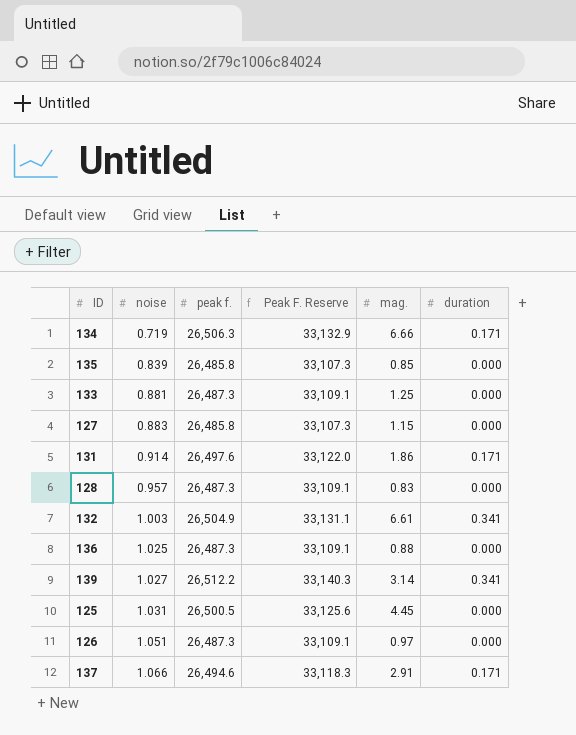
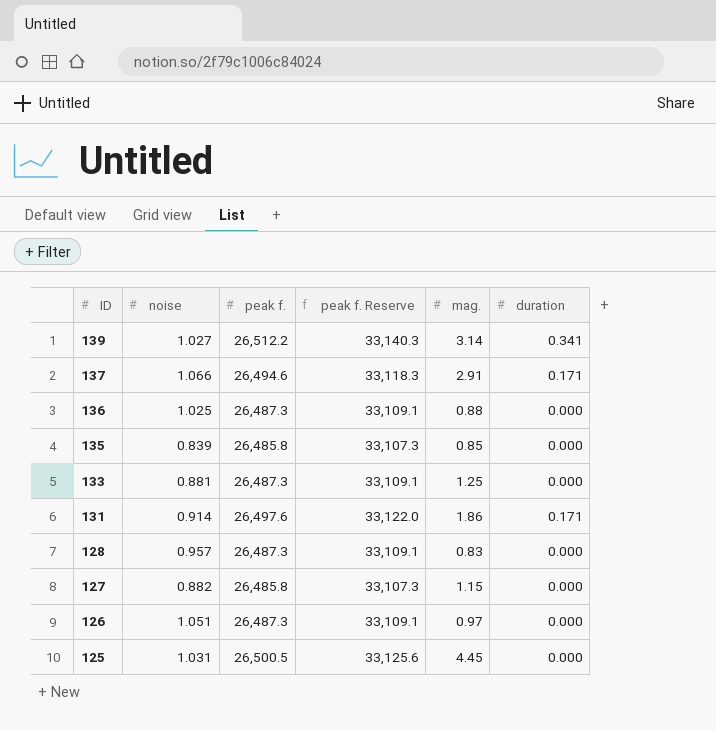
row order: noise ascending -> ID descending
column name: Peak F. Reserve -> peak f. Reserve
row 134: 0.719 | 26,506.3 | 33,132.9 | 6.66 | 0.171 -> none
row 132: 1.003 | 26,504.9 | 33,131.1 | 6.61 | 0.341 -> none
127 | noise: 0.883 -> 0.882

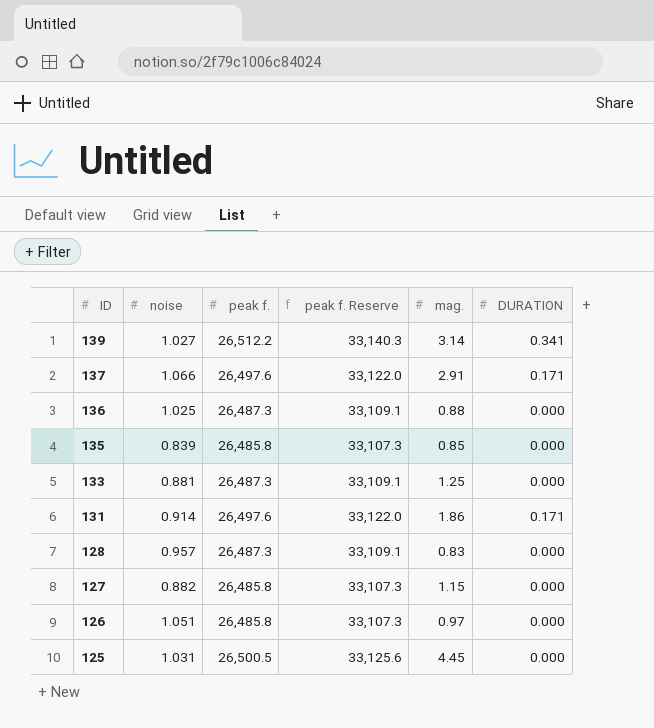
column name: duration -> DURATION
137 | peak f.: 26,494.6 -> 26,497.6
137 | peak f. Reserve: 33,118.3 -> 33,122.0
126 | peak f.: 26,487.3 -> 26,485.8
126 | peak f. Reserve: 33,109.1 -> 33,107.3

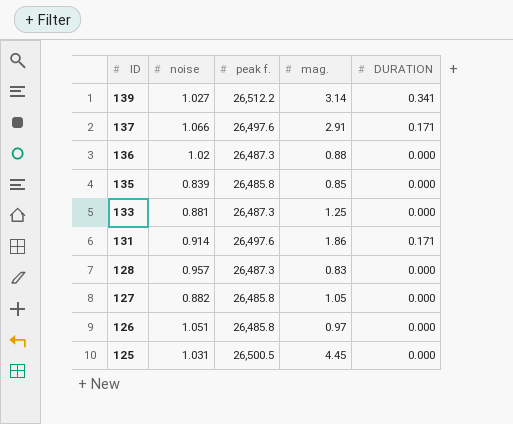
column peak f. Reserve | formula: [peak f.] * 1.25 -> none
136 | noise: 1.025 -> 1.02
127 | mag.: 1.15 -> 1.05

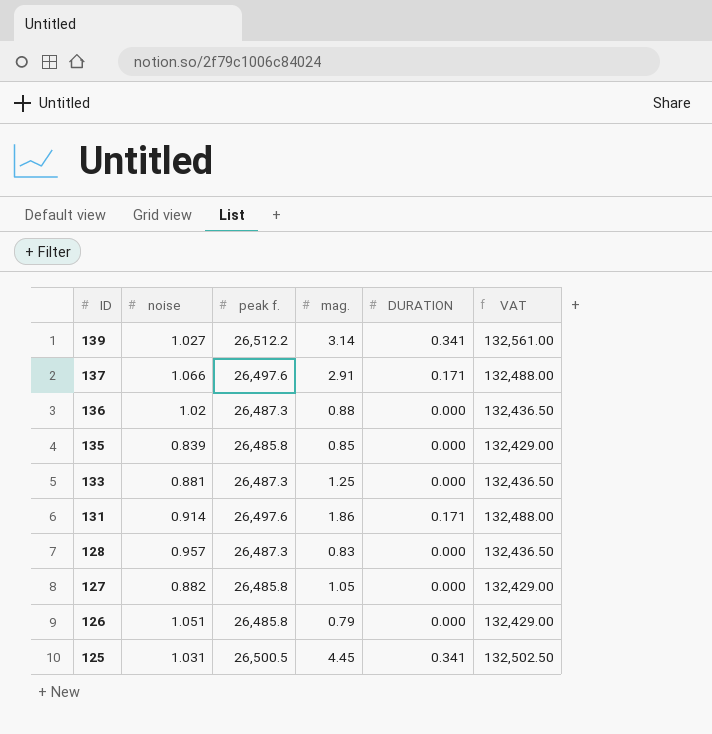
column VAT | formula: none -> [peak f.] * 5
126 | mag.: 0.97 -> 0.79
125 | DURATION: 0.000 -> 0.341

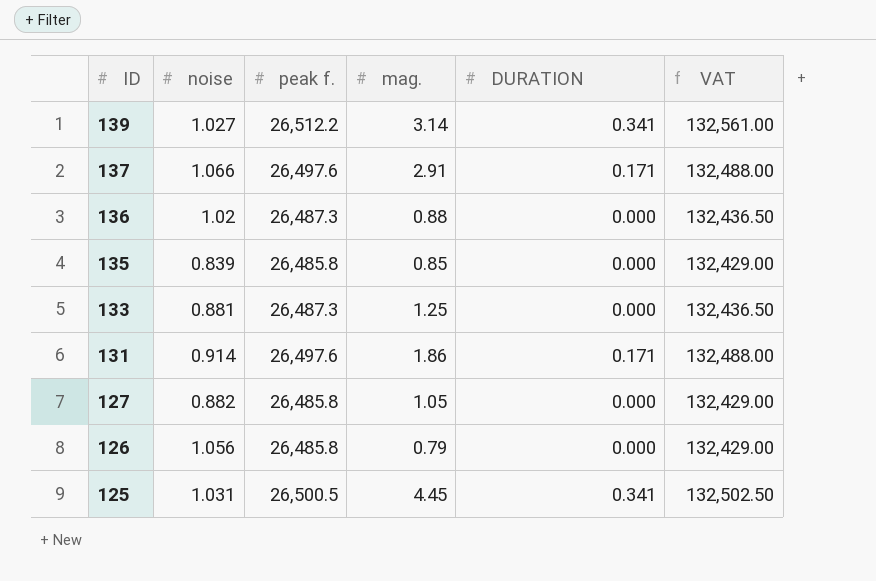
row 128: 0.957 | 26,487.3 | 0.83 | 0.000 | 132,436.50 -> none
126 | noise: 1.051 -> 1.056

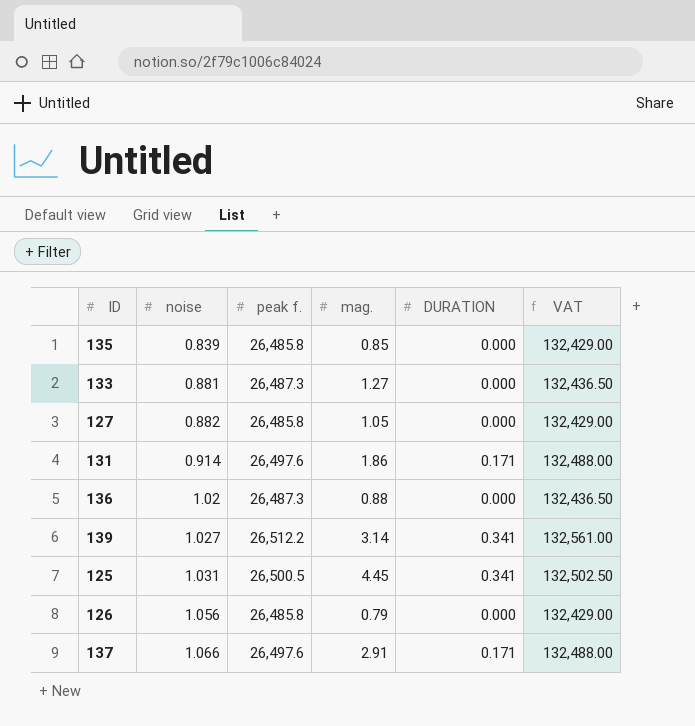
row order: ID descending -> noise ascending
133 | mag.: 1.25 -> 1.27

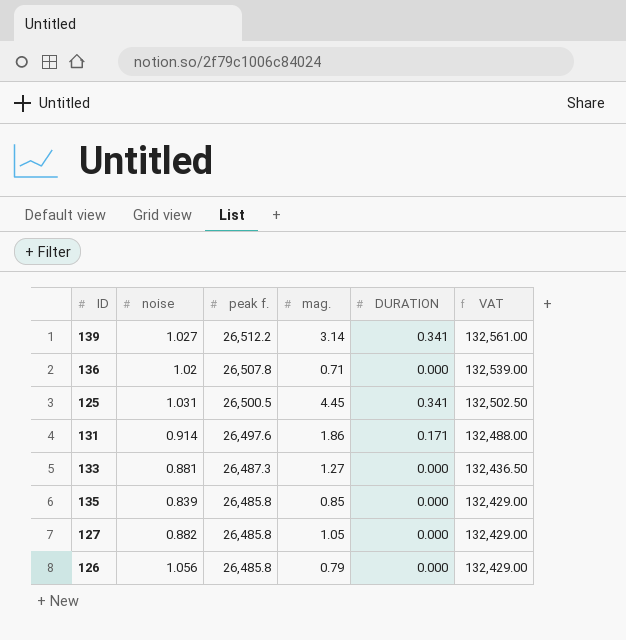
row order: noise ascending -> peak f. descending
row 137: 1.066 | 26,497.6 | 2.91 | 0.171 | 132,488.00 -> none
136 | peak f.: 26,487.3 -> 26,507.8
136 | mag.: 0.88 -> 0.71
136 | VAT: 132,436.50 -> 132,539.00

